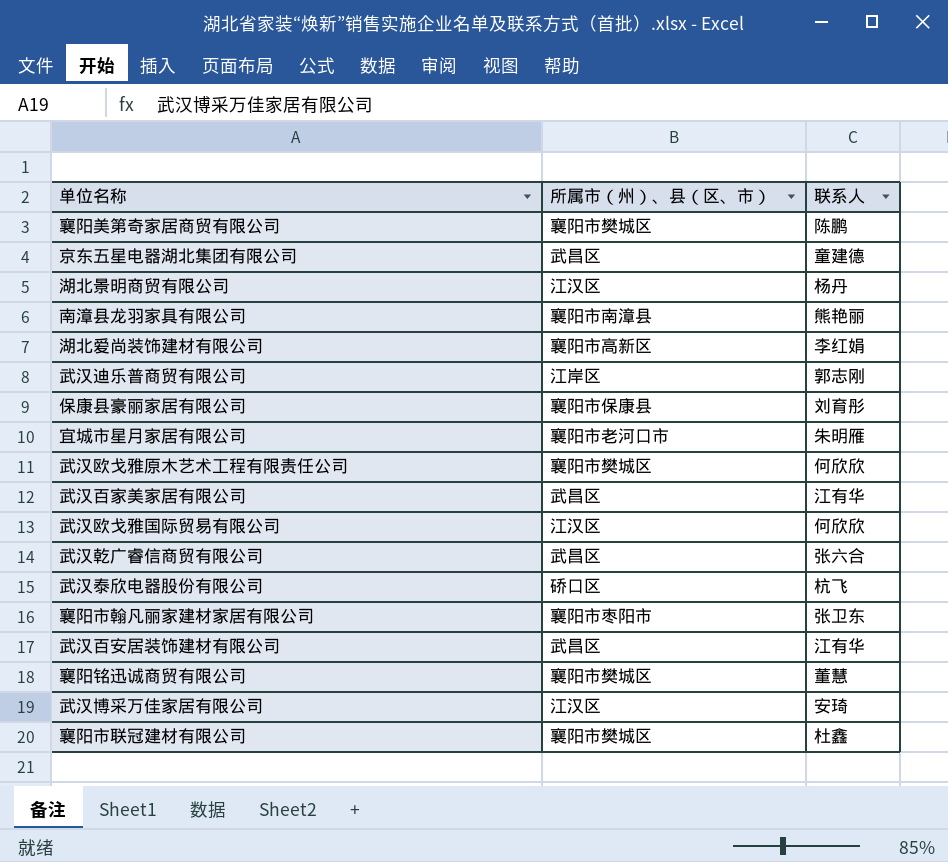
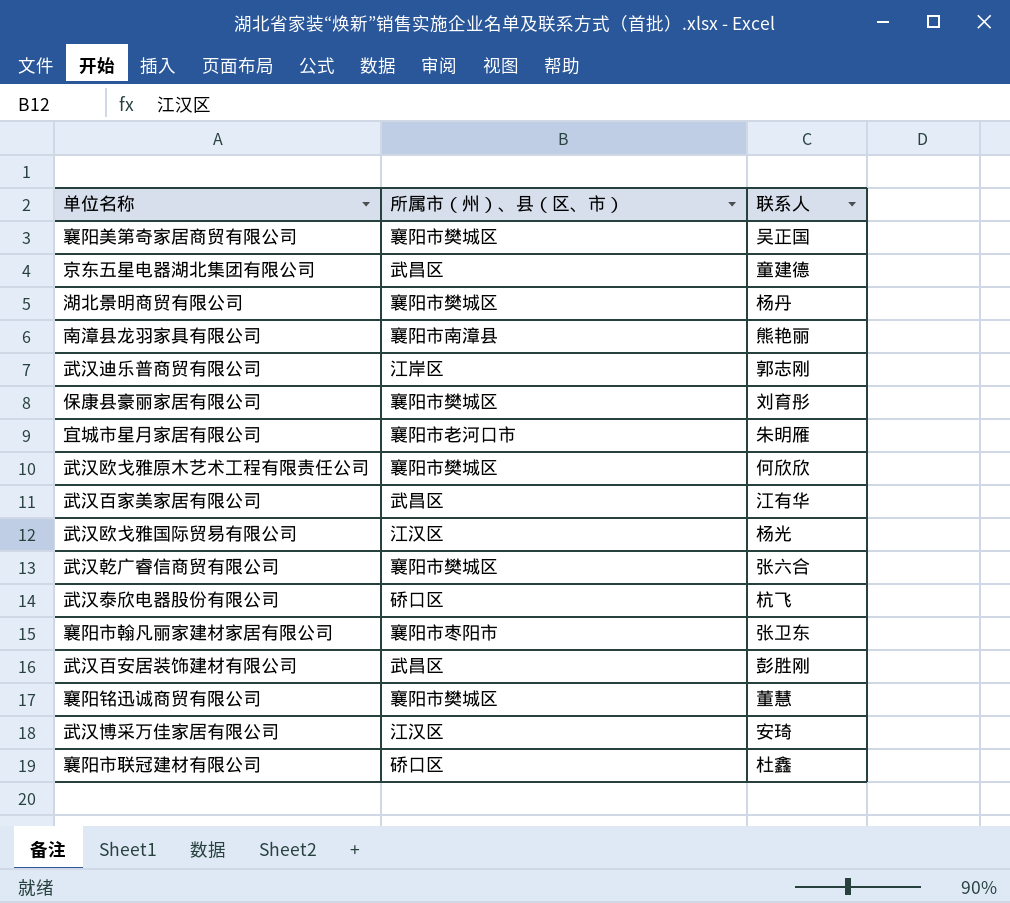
row 湖北爱尚装饰建材有限公司: 襄阳市高新区 | 李红娟 -> none
襄阳美第奇家居商贸有限公司 | 联系人: 陈鹏 -> 吴正国
湖北景明商贸有限公司 | 所属市（州）、县（区、市）: 江汉区 -> 襄阳市樊城区
保康县豪丽家居有限公司 | 所属市（州）、县（区、市）: 襄阳市保康县 -> 襄阳市樊城区
武汉欧戈雅国际贸易有限公司 | 联系人: 何欣欣 -> 杨光
武汉乾广睿信商贸有限公司 | 所属市（州）、县（区、市）: 武昌区 -> 襄阳市樊城区
武汉百安居装饰建材有限公司 | 联系人: 江有华 -> 彭胜刚
襄阳市联冠建材有限公司 | 所属市（州）、县（区、市）: 襄阳市樊城区 -> 硚口区

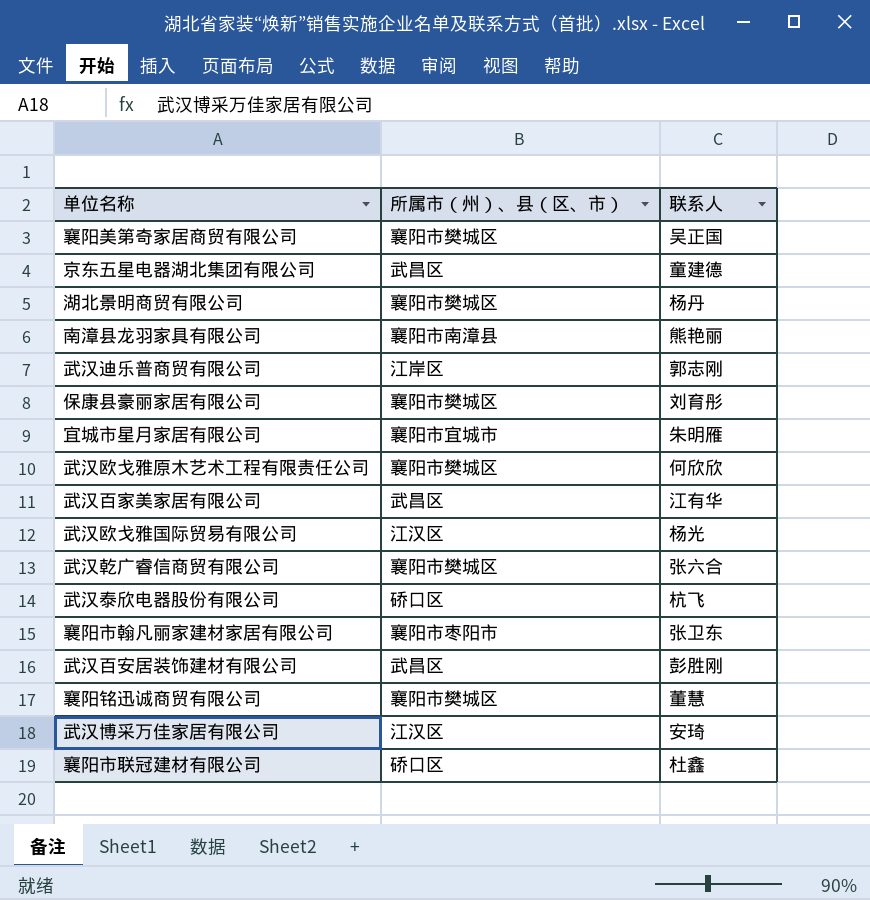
宜城市星月家居有限公司 | 所属市（州）、县（区、市）: 襄阳市老河口市 -> 襄阳市宜城市

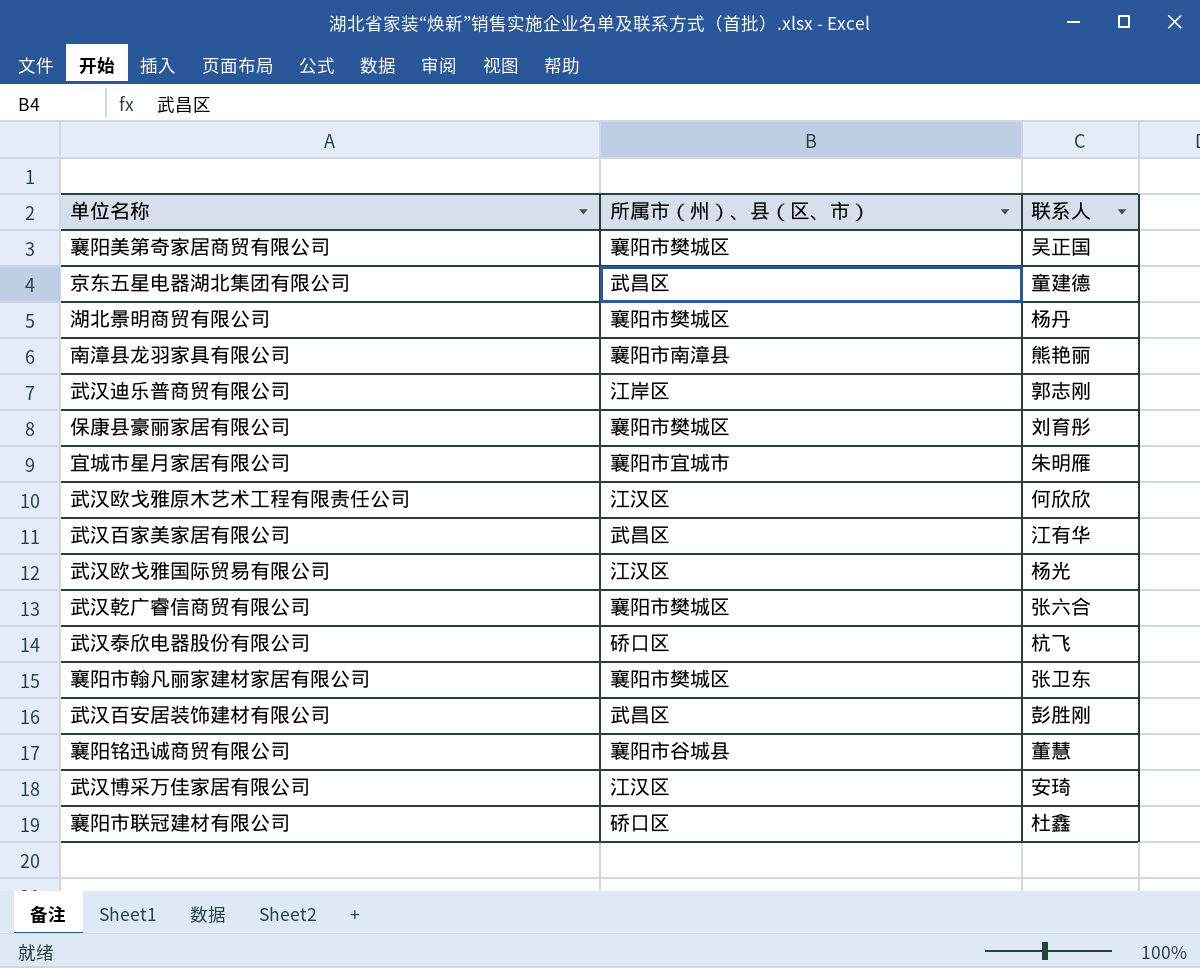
武汉欧戈雅原木艺术工程有限责任公司 | 所属市（州）、县（区、市）: 襄阳市樊城区 -> 江汉区
襄阳市翰凡丽家建材家居有限公司 | 所属市（州）、县（区、市）: 襄阳市枣阳市 -> 襄阳市樊城区
襄阳铭迅诚商贸有限公司 | 所属市（州）、县（区、市）: 襄阳市樊城区 -> 襄阳市谷城县

